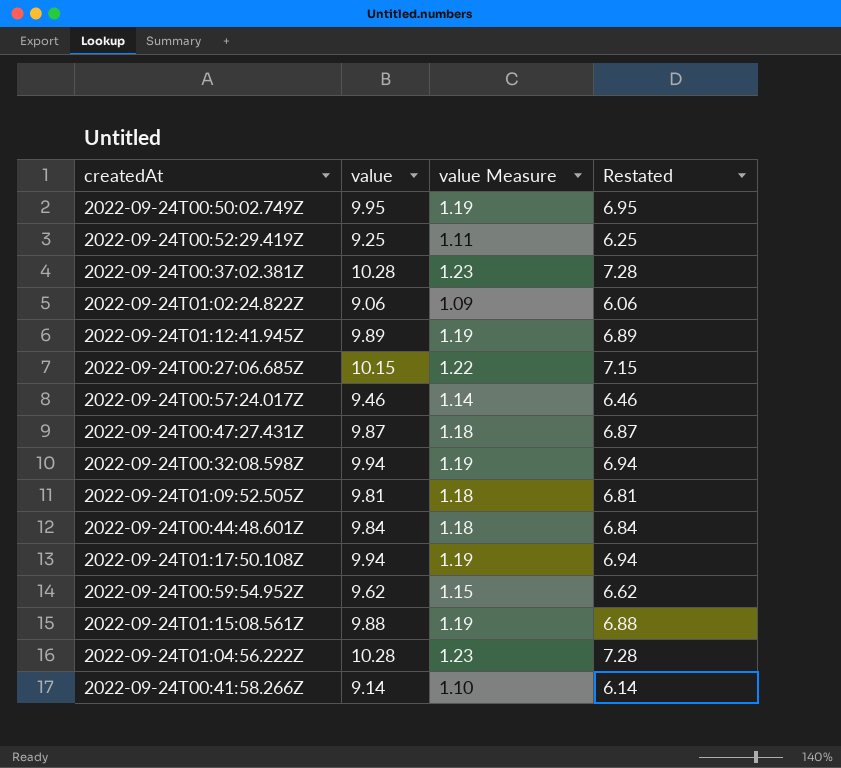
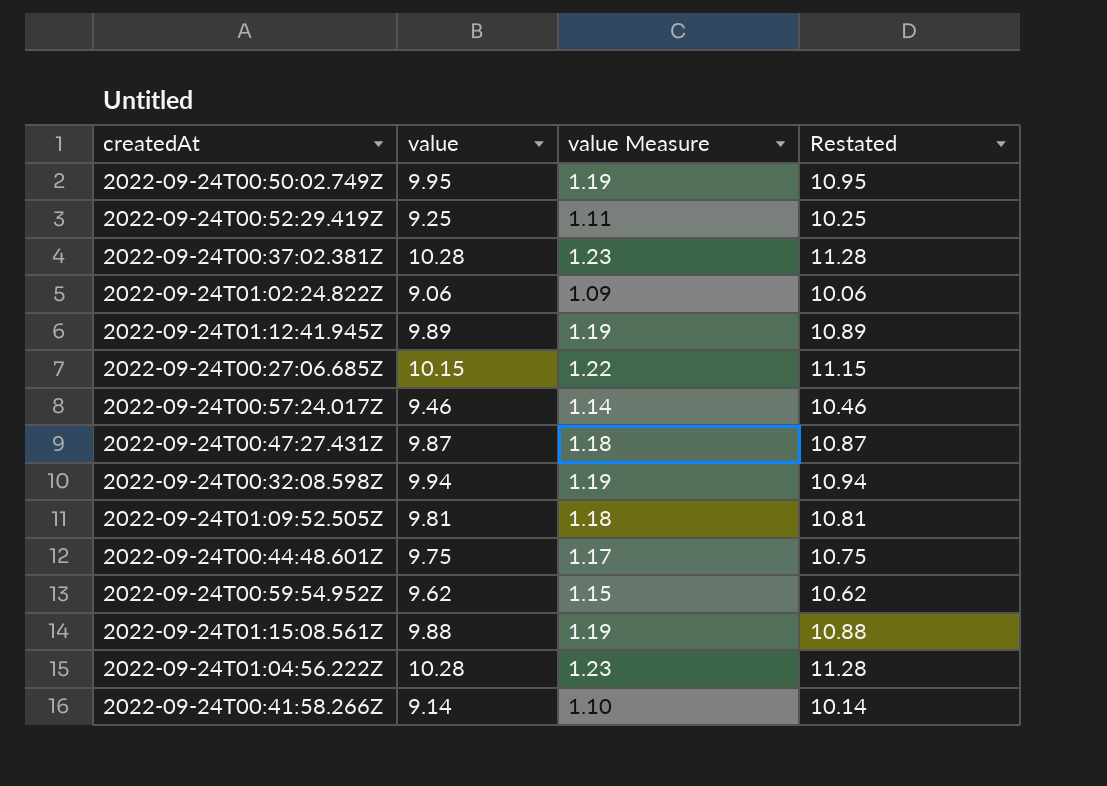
column Restated | formula: [value] - 3 -> [value] + 1
row 2022-09-24T01:17:50.108Z: 9.94 | 1.19 | 6.94 -> none
2022-09-24T00:44:48.601Z | value: 9.84 -> 9.75
2022-09-24T00:44:48.601Z | value Measure: 1.18 -> 1.17

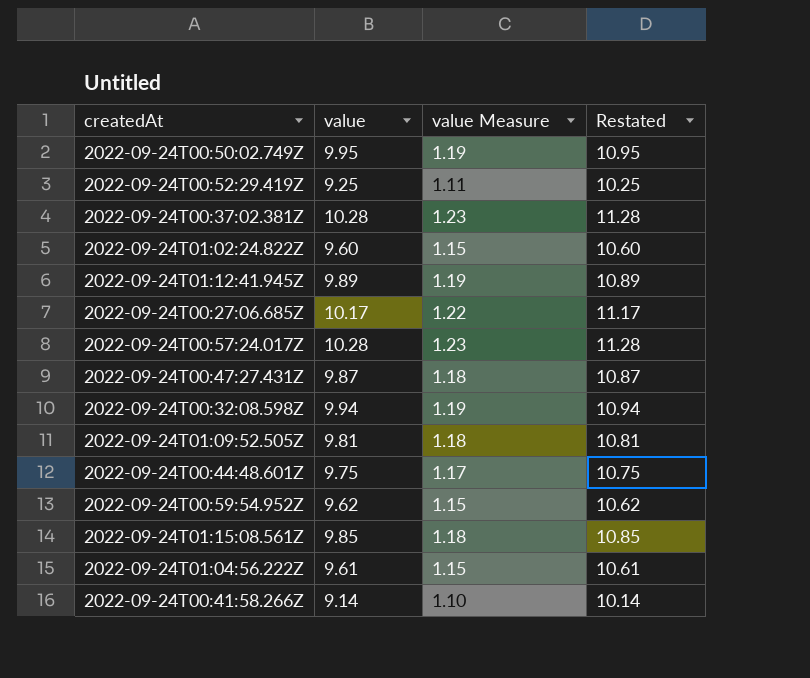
2022-09-24T01:02:24.822Z | value: 9.06 -> 9.60
2022-09-24T01:02:24.822Z | value Measure: 1.09 -> 1.15
2022-09-24T01:02:24.822Z | Restated: 10.06 -> 10.60
2022-09-24T00:27:06.685Z | value: 10.15 -> 10.17
2022-09-24T00:27:06.685Z | Restated: 11.15 -> 11.17
2022-09-24T00:57:24.017Z | value: 9.46 -> 10.28
2022-09-24T00:57:24.017Z | value Measure: 1.14 -> 1.23
2022-09-24T00:57:24.017Z | Restated: 10.46 -> 11.28
2022-09-24T01:15:08.561Z | value: 9.88 -> 9.85
2022-09-24T01:15:08.561Z | value Measure: 1.19 -> 1.18
2022-09-24T01:15:08.561Z | Restated: 10.88 -> 10.85
2022-09-24T01:04:56.222Z | value: 10.28 -> 9.61
2022-09-24T01:04:56.222Z | value Measure: 1.23 -> 1.15
2022-09-24T01:04:56.222Z | Restated: 11.28 -> 10.61

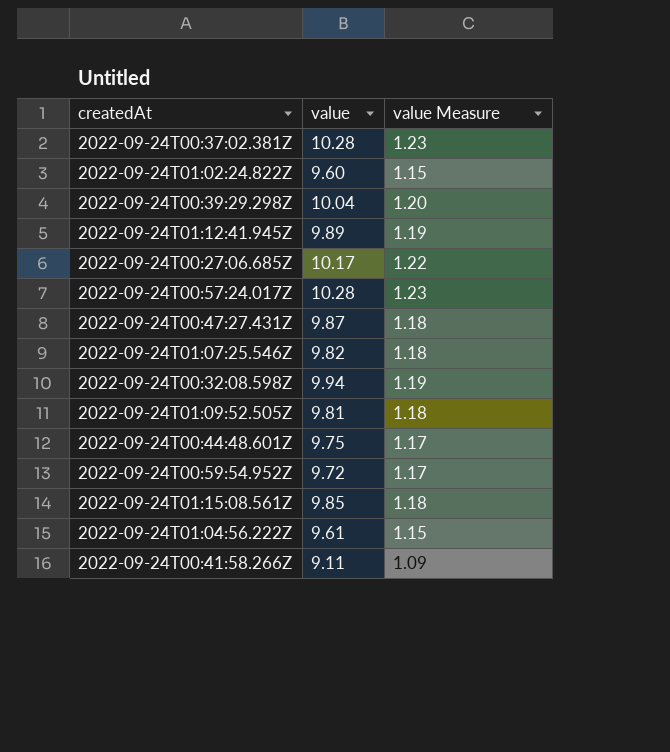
column Restated | formula: [value] + 1 -> none
row 2022-09-24T00:50:02.749Z: 9.95 | 1.19 | 10.95 -> none
row 2022-09-24T00:52:29.419Z: 9.25 | 1.11 | 10.25 -> none
row 2022-09-24T00:39:29.298Z: none -> 10.04 | 1.20
row 2022-09-24T01:07:25.546Z: none -> 9.82 | 1.18
2022-09-24T00:59:54.952Z | value: 9.62 -> 9.72
2022-09-24T00:59:54.952Z | value Measure: 1.15 -> 1.17
2022-09-24T00:41:58.266Z | value: 9.14 -> 9.11
2022-09-24T00:41:58.266Z | value Measure: 1.10 -> 1.09

